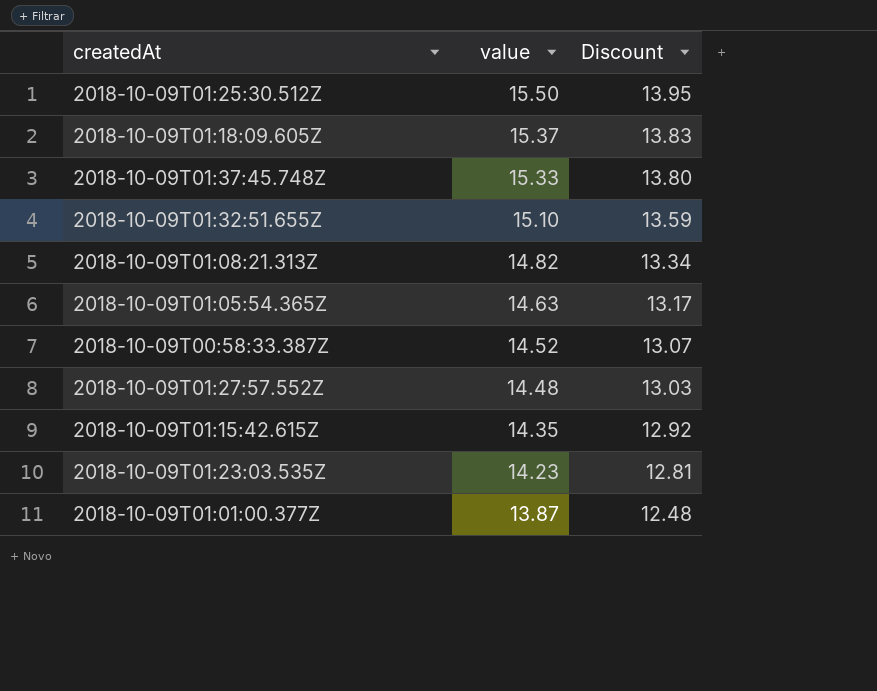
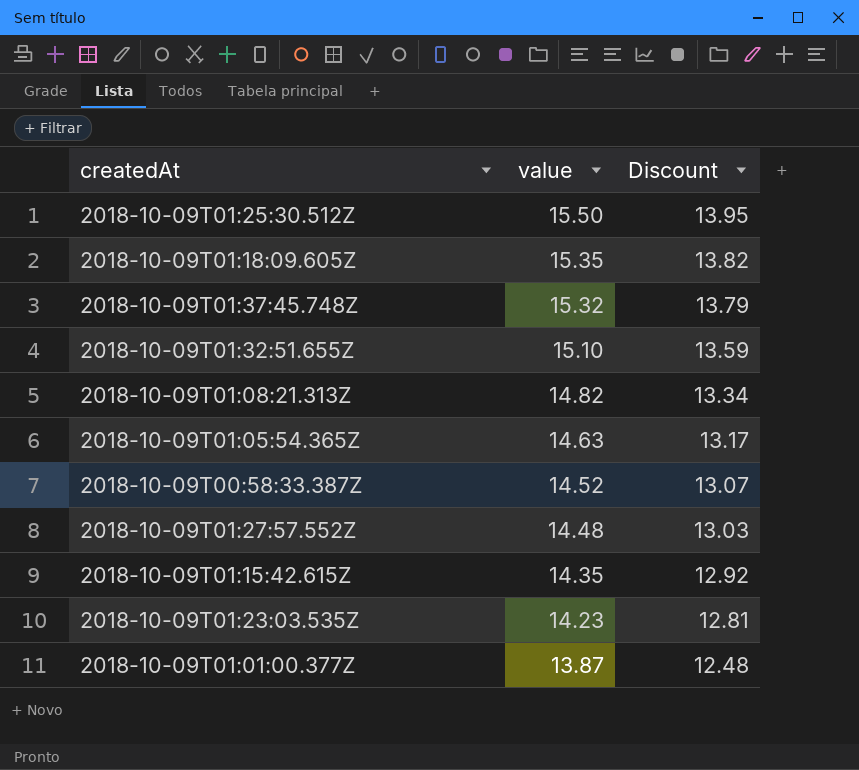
2018-10-09T01:18:09.605Z | value: 15.37 -> 15.35
2018-10-09T01:18:09.605Z | Discount: 13.83 -> 13.82
2018-10-09T01:37:45.748Z | value: 15.33 -> 15.32
2018-10-09T01:37:45.748Z | Discount: 13.80 -> 13.79

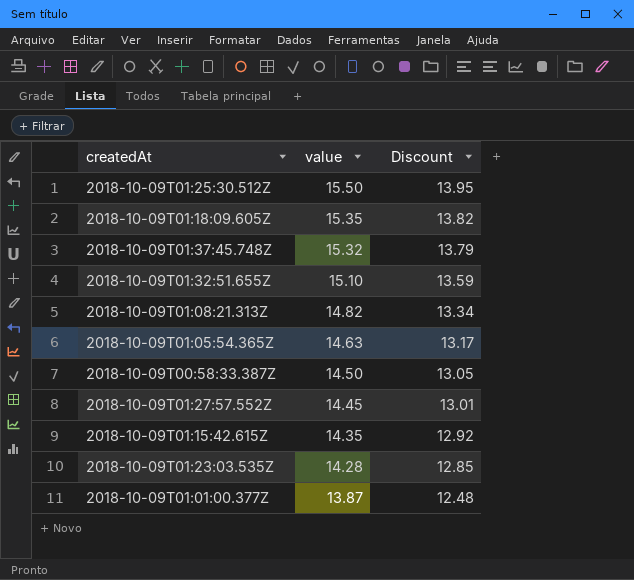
2018-10-09T00:58:33.387Z | value: 14.52 -> 14.50
2018-10-09T00:58:33.387Z | Discount: 13.07 -> 13.05
2018-10-09T01:27:57.552Z | value: 14.48 -> 14.45
2018-10-09T01:27:57.552Z | Discount: 13.03 -> 13.01
2018-10-09T01:23:03.535Z | value: 14.23 -> 14.28
2018-10-09T01:23:03.535Z | Discount: 12.81 -> 12.85

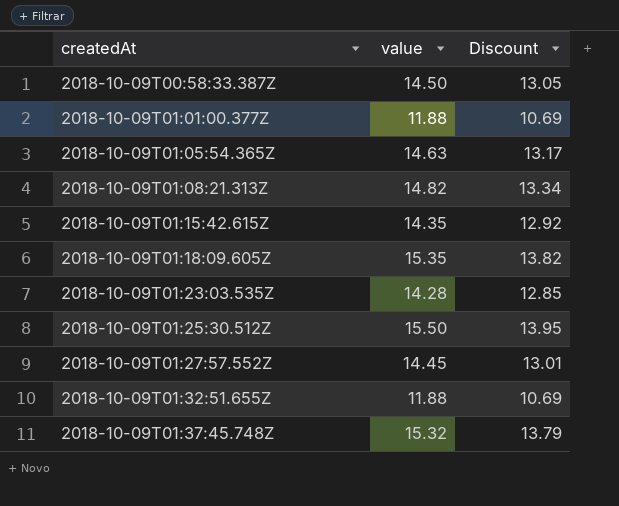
row order: value descending -> createdAt ascending
2018-10-09T01:01:00.377Z | value: 13.87 -> 11.88
2018-10-09T01:01:00.377Z | Discount: 12.48 -> 10.69
2018-10-09T01:32:51.655Z | value: 15.10 -> 11.88
2018-10-09T01:32:51.655Z | Discount: 13.59 -> 10.69

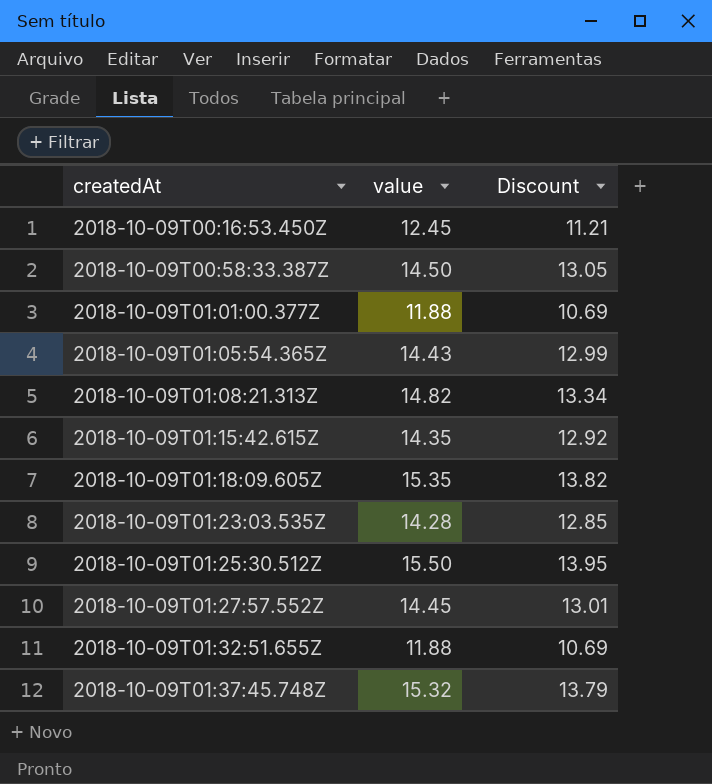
row 2018-10-09T00:16:53.450Z: none -> 12.45 | 11.21
2018-10-09T01:05:54.365Z | value: 14.63 -> 14.43
2018-10-09T01:05:54.365Z | Discount: 13.17 -> 12.99

